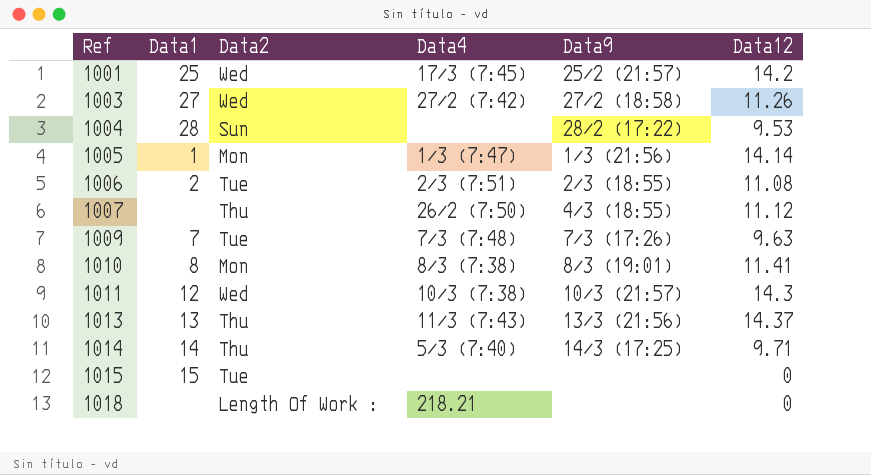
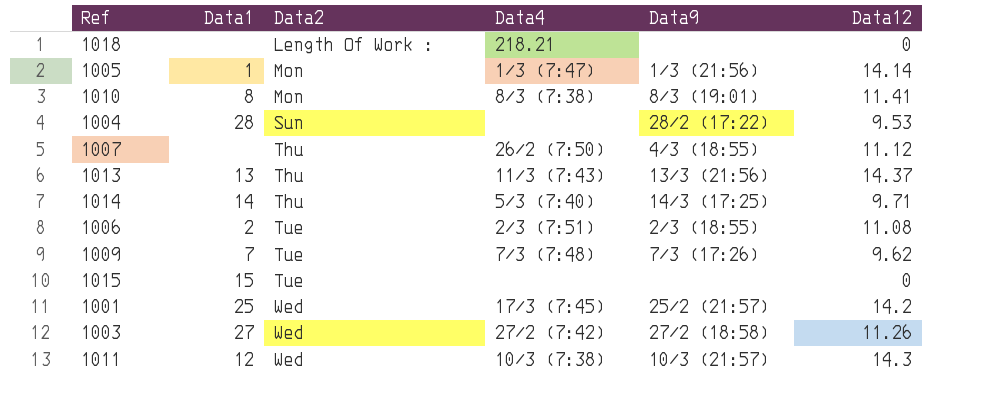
row order: Ref ascending -> Data2 ascending
1009 | Data12: 9.63 -> 9.62

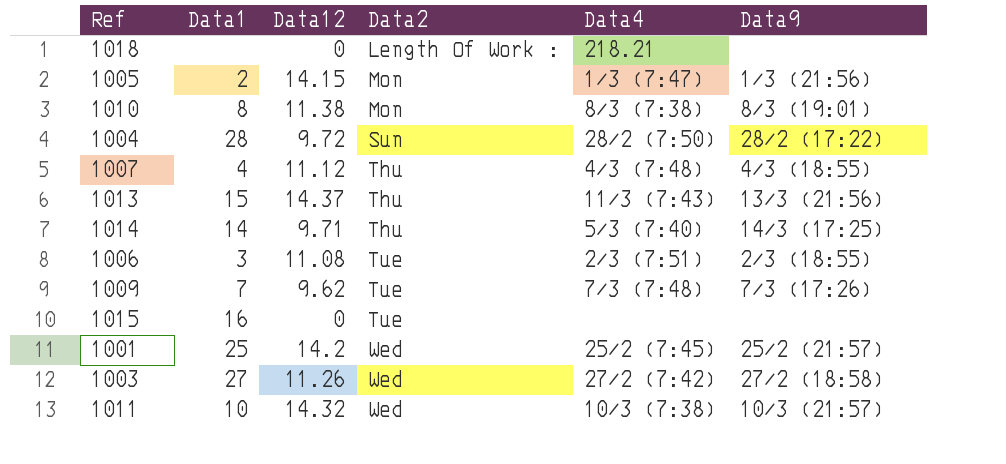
column Data12 | position: 6 -> 3
1005 | Data1: 1 -> 2
1005 | Data12: 14.14 -> 14.15
1010 | Data12: 11.41 -> 11.38
1004 | Data12: 9.53 -> 9.72
1004 | Data4: none -> 28/2 (7:50)
1007 | Data1: none -> 4
1007 | Data4: 26/2 (7:50) -> 4/3 (7:48)
1013 | Data1: 13 -> 15
1006 | Data1: 2 -> 3
1015 | Data1: 15 -> 16
1001 | Data4: 17/3 (7:45) -> 25/2 (7:45)
1011 | Data1: 12 -> 10
1011 | Data12: 14.3 -> 14.32

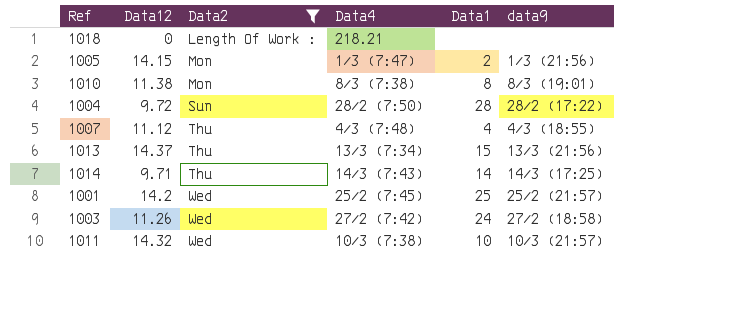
filter: none -> Data2 != Tue
column Data1 | position: 2 -> 5
column name: Data9 -> data9
1013 | Data4: 11/3 (7:43) -> 13/3 (7:34)
1014 | Data4: 5/3 (7:40) -> 14/3 (7:43)
1003 | Data1: 27 -> 24

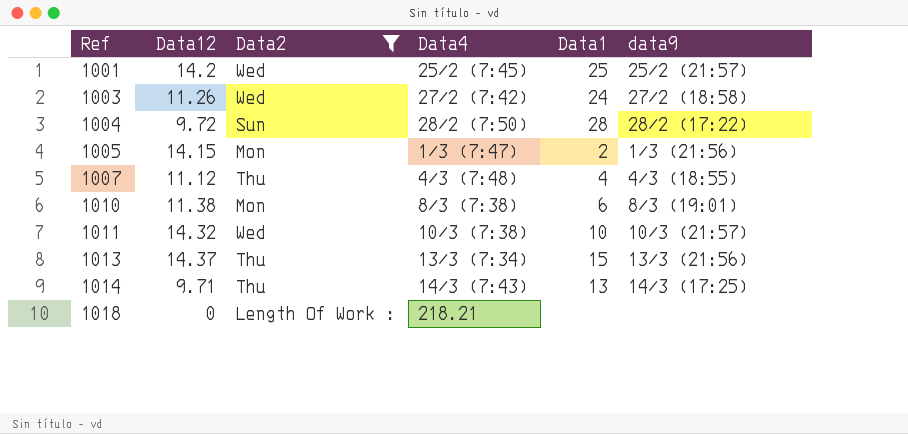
row order: Data2 ascending -> Ref ascending
1010 | Data1: 8 -> 6
1014 | Data1: 14 -> 13

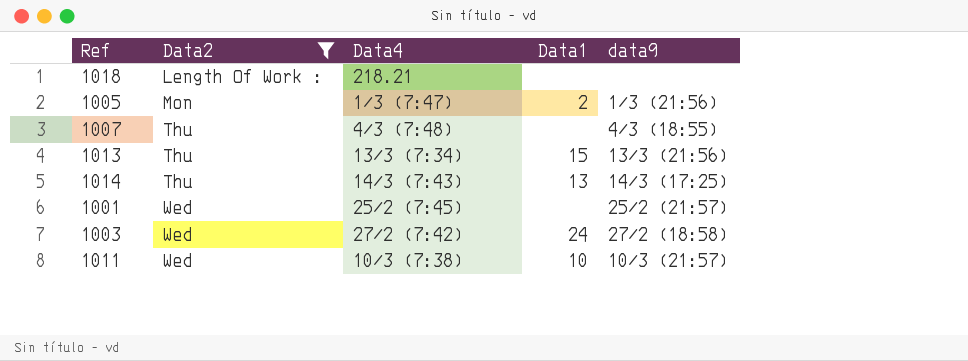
row order: Ref ascending -> Data2 ascending
column Data12 | position: 2 -> none
row 1004: 9.72 | Sun | 28/2 (7:50) | 28 | 28/2 (17:22) -> none
row 1010: 11.38 | Mon | 8/3 (7:38) | 6 | 8/3 (19:01) -> none
1007 | Data1: 4 -> none
1001 | Data1: 25 -> none

